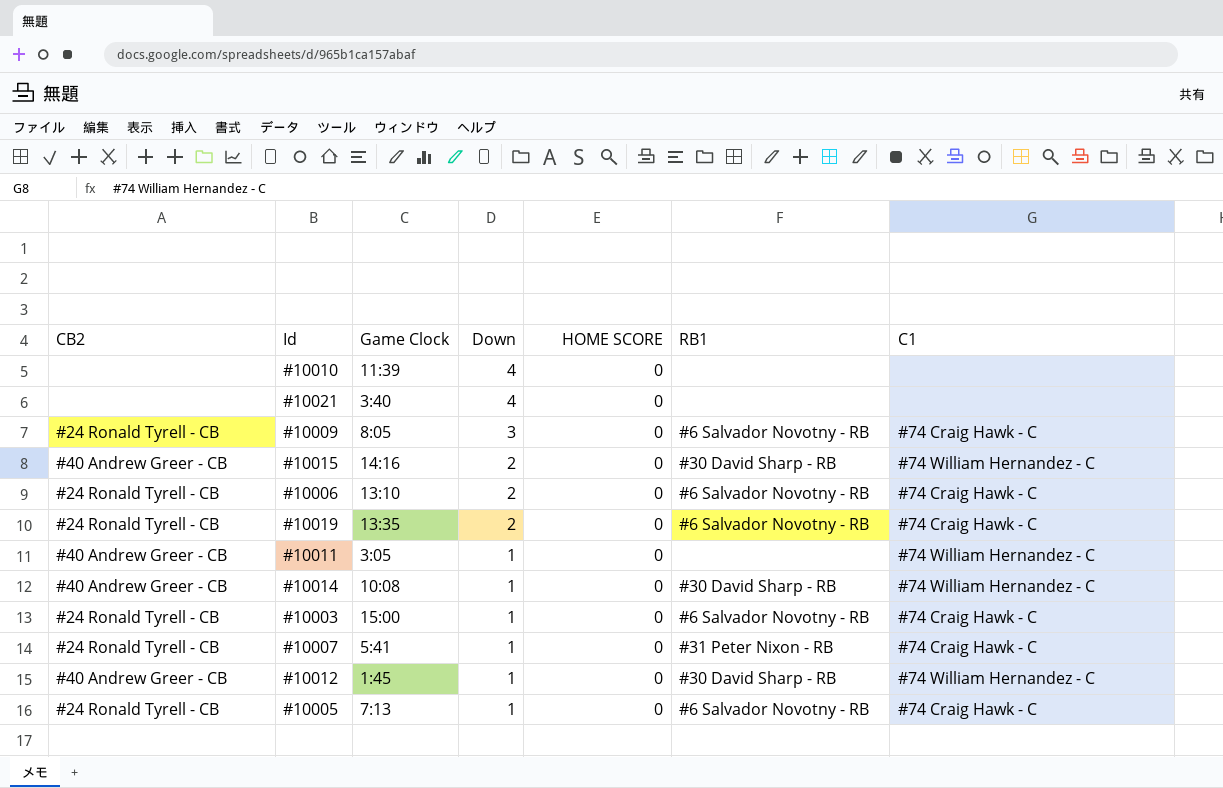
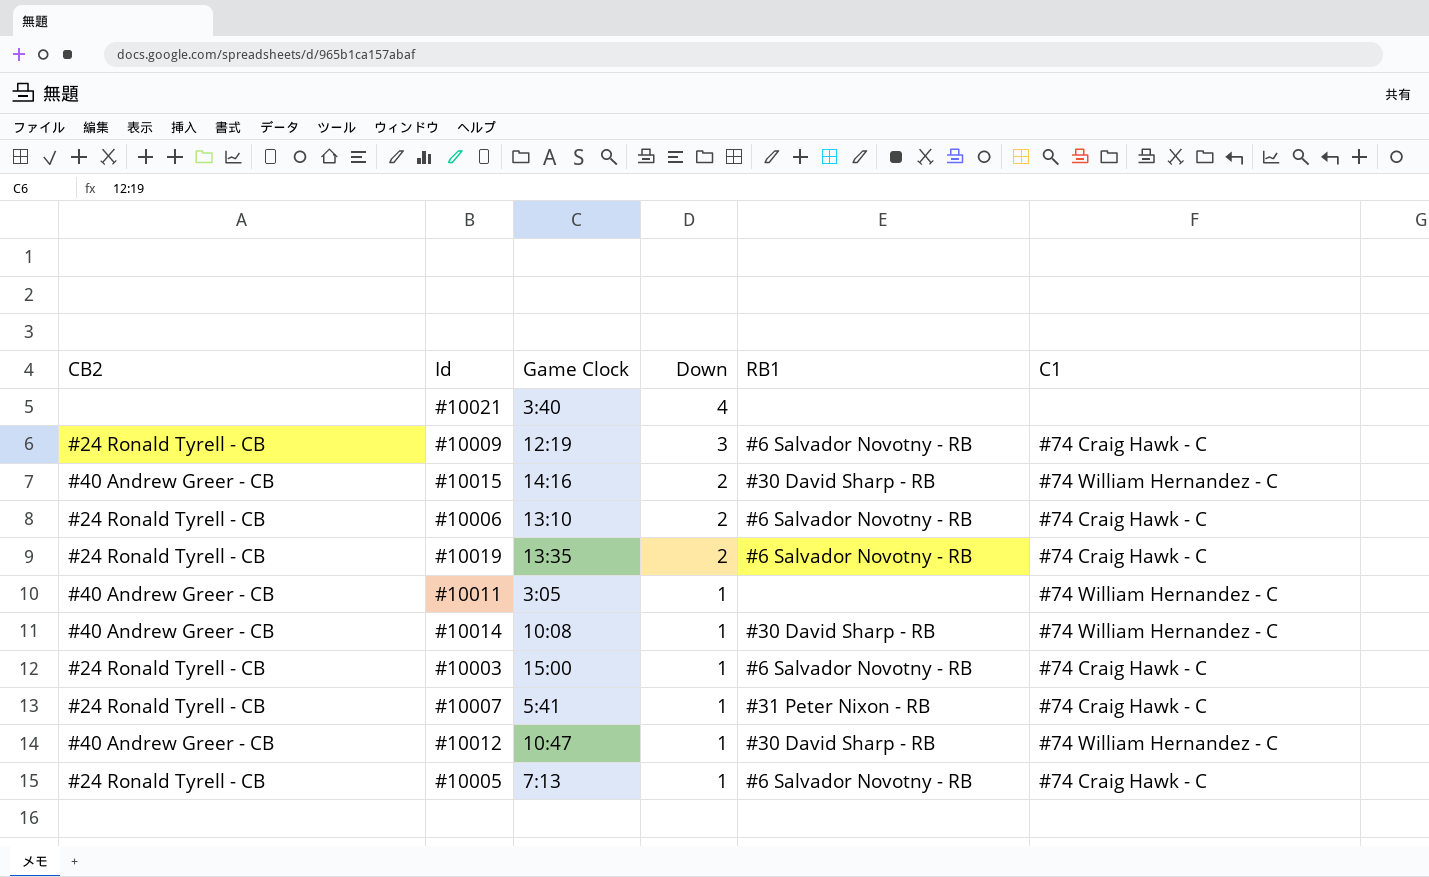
column HOME SCORE | position: 5 -> none
row #10010: none | 11:39 | 4 | 0 | none | none -> none
#10009 | Game Clock: 8:05 -> 12:19
#10012 | Game Clock: 1:45 -> 10:47

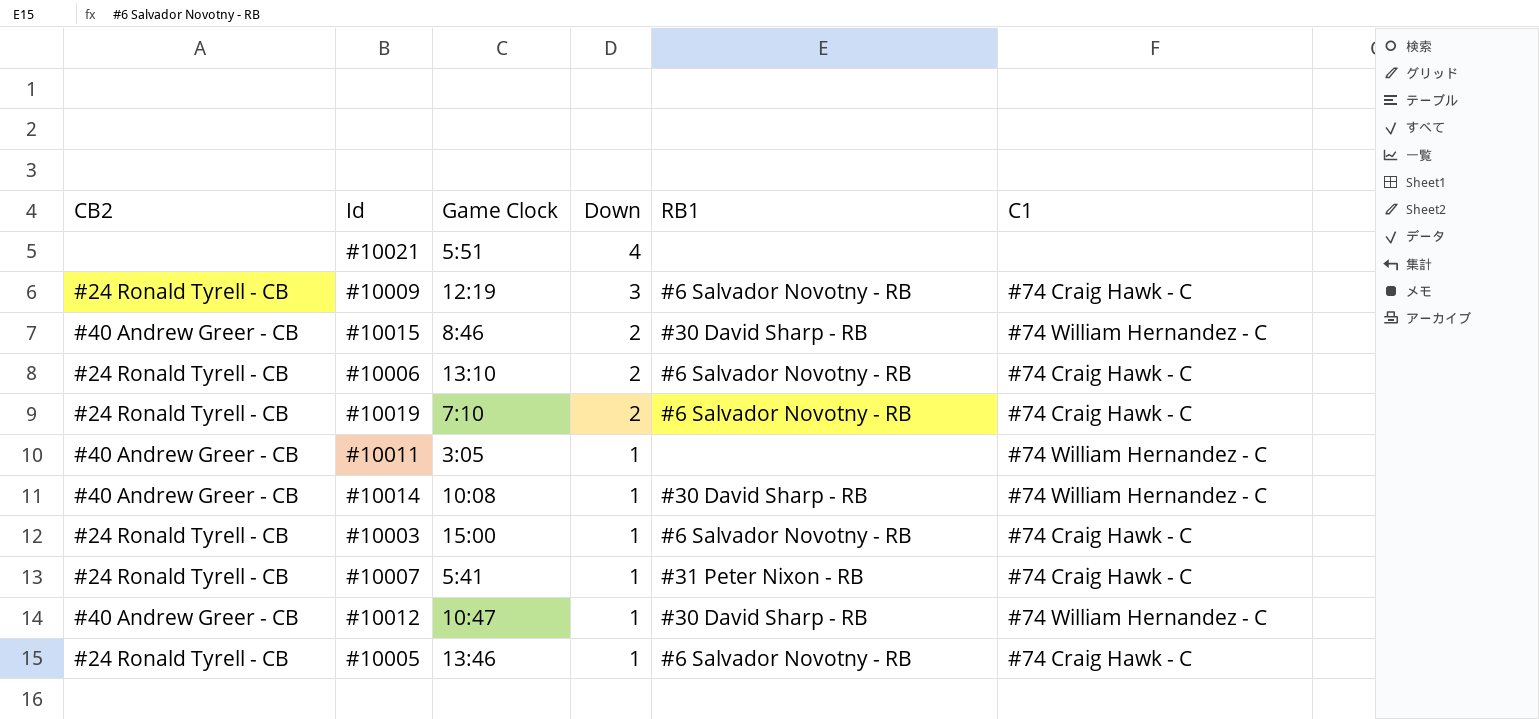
#10021 | Game Clock: 3:40 -> 5:51
#10015 | Game Clock: 14:16 -> 8:46
#10019 | Game Clock: 13:35 -> 7:10
#10005 | Game Clock: 7:13 -> 13:46

